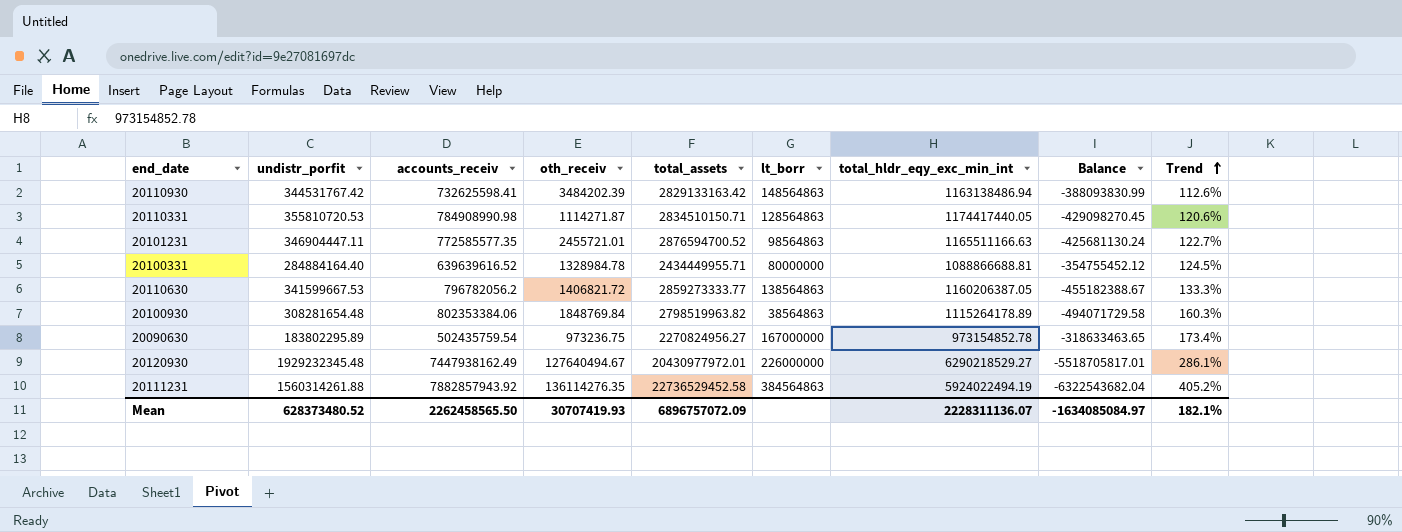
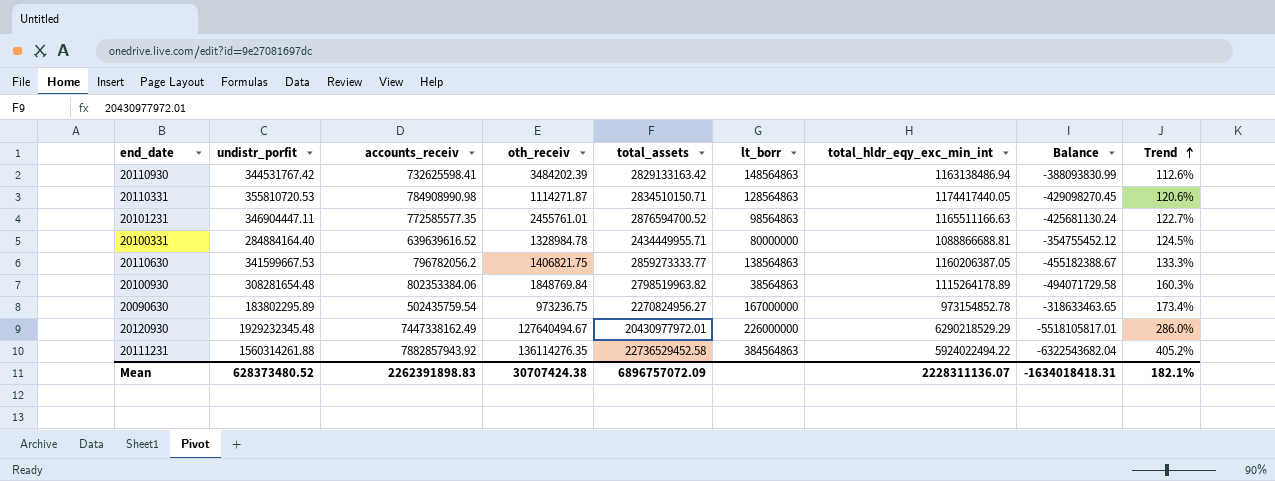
20101231 | oth_receiv: 2455721.01 -> 2455761.01
20110630 | oth_receiv: 1406821.72 -> 1406821.75
20120930 | accounts_receiv: 7447938162.49 -> 7447338162.49
20120930 | total_hldr_eqy_exc_min_int: 6290218529.27 -> 6290218529.29
20120930 | Balance: -5518705817.01 -> -5518105817.01
20120930 | Trend: 286.1% -> 286.0%
20111231 | total_hldr_eqy_exc_min_int: 5924022494.19 -> 5924022494.22
Mean | accounts_receiv: 2262458565.50 -> 2262391898.83
Mean | oth_receiv: 30707419.93 -> 30707424.38
Mean | Balance: -1634085084.97 -> -1634018418.31

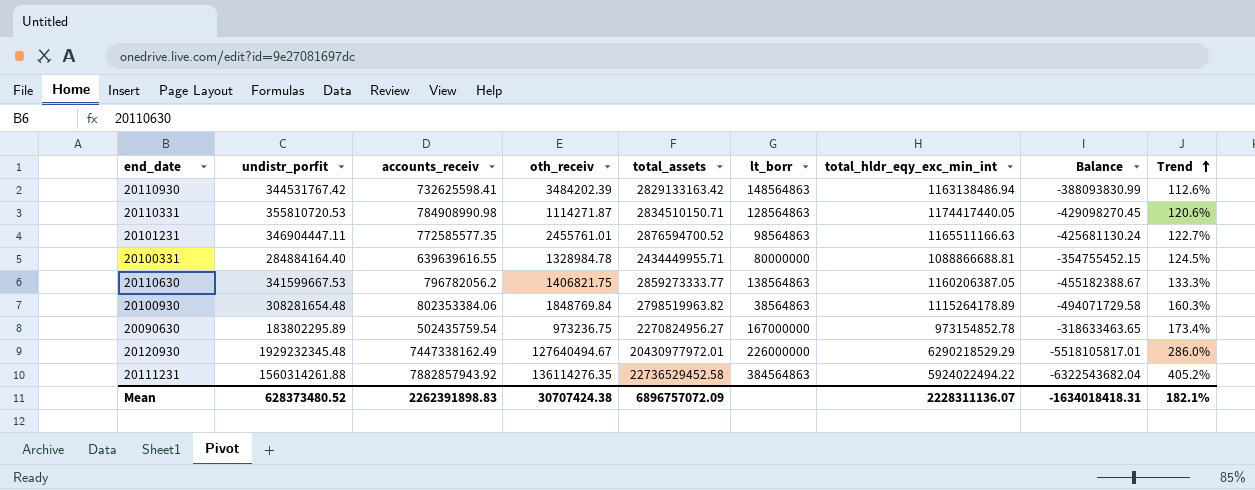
20100331 | accounts_receiv: 639639616.52 -> 639639616.55
20100331 | Balance: -354755452.12 -> -354755452.15

